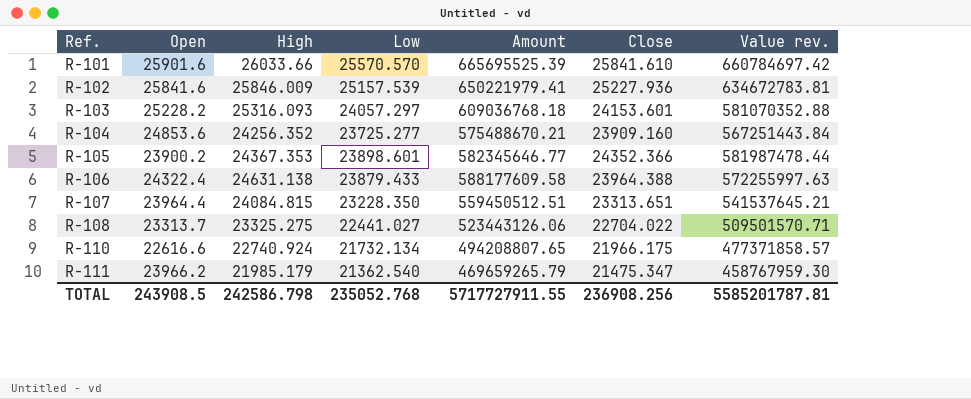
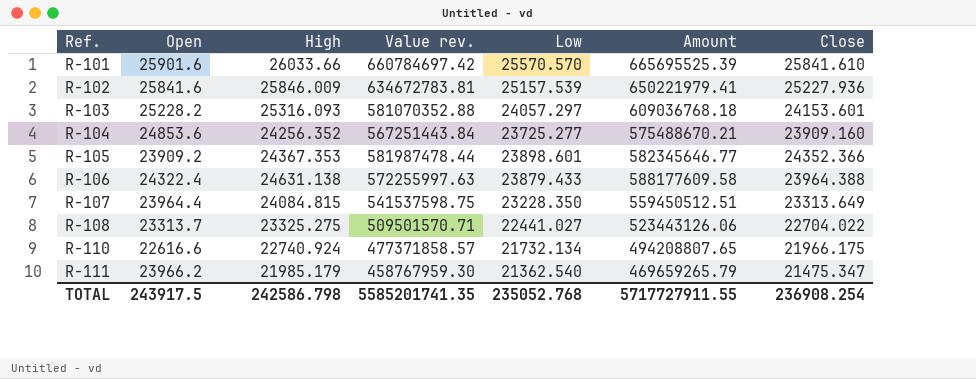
column Value rev. | position: 7 -> 4
R-105 | Open: 23900.2 -> 23909.2
R-107 | Value rev.: 541537645.21 -> 541537598.75
R-107 | Close: 23313.651 -> 23313.649
TOTAL | Open: 243908.5 -> 243917.5
TOTAL | Value rev.: 5585201787.81 -> 5585201741.35
TOTAL | Close: 236908.256 -> 236908.254

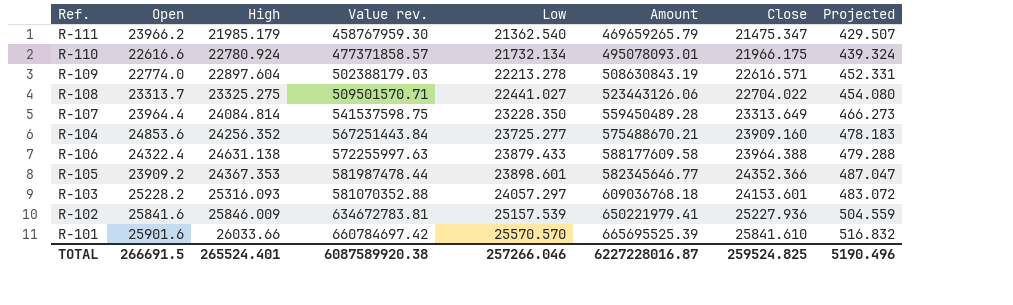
row order: Ref. ascending -> Low ascending
column Projected | formula: none -> [Close] * 0.02
R-110 | High: 22740.924 -> 22780.924
R-110 | Amount: 494208807.65 -> 495078093.01
row R-109: none -> 22774.0 | 22897.604 | 502388179.03 | 22213.278 | 508630843.19 | 22616.571 | 452.331
R-107 | High: 24084.815 -> 24084.814
R-107 | Amount: 559450512.51 -> 559450489.28
TOTAL | Open: 243917.5 -> 266691.5
TOTAL | High: 242586.798 -> 265524.401
TOTAL | Value rev.: 5585201741.35 -> 6087589920.38
TOTAL | Low: 235052.768 -> 257266.046
TOTAL | Amount: 5717727911.55 -> 6227228016.87
TOTAL | Close: 236908.254 -> 259524.825

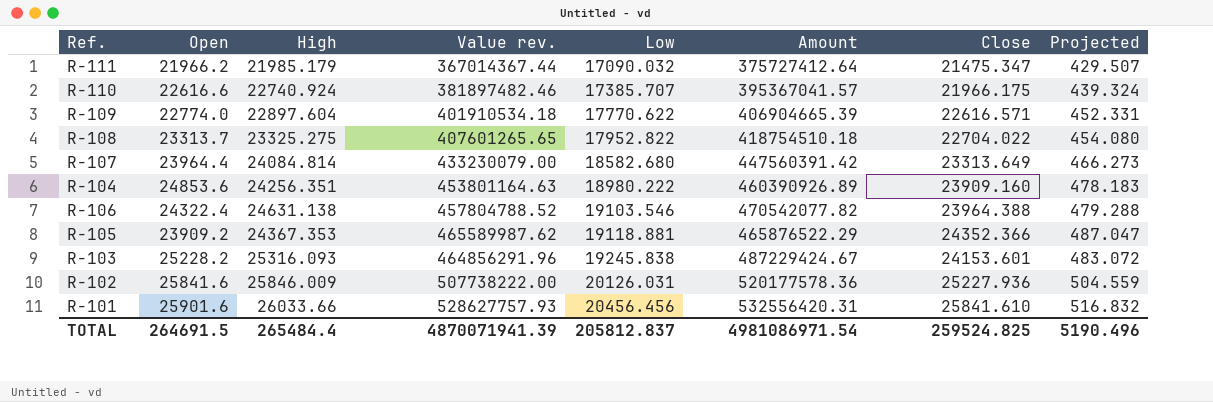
R-111 | Open: 23966.2 -> 21966.2
R-111 | Value rev.: 458767959.30 -> 367014367.44
R-111 | Low: 21362.540 -> 17090.032
R-111 | Amount: 469659265.79 -> 375727412.64
R-110 | High: 22780.924 -> 22740.924
R-110 | Value rev.: 477371858.57 -> 381897482.46
R-110 | Low: 21732.134 -> 17385.707
R-110 | Amount: 495078093.01 -> 395367041.57
R-109 | Value rev.: 502388179.03 -> 401910534.18
R-109 | Low: 22213.278 -> 17770.622
R-109 | Amount: 508630843.19 -> 406904665.39
R-108 | Value rev.: 509501570.71 -> 407601265.65
R-108 | Low: 22441.027 -> 17952.822
R-108 | Amount: 523443126.06 -> 418754510.18
R-107 | Value rev.: 541537598.75 -> 433230079.00
R-107 | Low: 23228.350 -> 18582.680
R-107 | Amount: 559450489.28 -> 447560391.42
R-104 | High: 24256.352 -> 24256.351
R-104 | Value rev.: 567251443.84 -> 453801164.63
R-104 | Low: 23725.277 -> 18980.222
R-104 | Amount: 575488670.21 -> 460390926.89
R-106 | Value rev.: 572255997.63 -> 457804788.52
R-106 | Low: 23879.433 -> 19103.546
R-106 | Amount: 588177609.58 -> 470542077.82
R-105 | Value rev.: 581987478.44 -> 465589987.62
R-105 | Low: 23898.601 -> 19118.881
R-105 | Amount: 582345646.77 -> 465876522.29
R-103 | Value rev.: 581070352.88 -> 464856291.96
R-103 | Low: 24057.297 -> 19245.838
R-103 | Amount: 609036768.18 -> 487229424.67
R-102 | Value rev.: 634672783.81 -> 507738222.00
R-102 | Low: 25157.539 -> 20126.031
R-102 | Amount: 650221979.41 -> 520177578.36
R-101 | Value rev.: 660784697.42 -> 528627757.93
R-101 | Low: 25570.570 -> 20456.456
R-101 | Amount: 665695525.39 -> 532556420.31
TOTAL | Open: 266691.5 -> 264691.5
TOTAL | High: 265524.401 -> 265484.4
TOTAL | Value rev.: 6087589920.38 -> 4870071941.39
TOTAL | Low: 257266.046 -> 205812.837
TOTAL | Amount: 6227228016.87 -> 4981086971.54

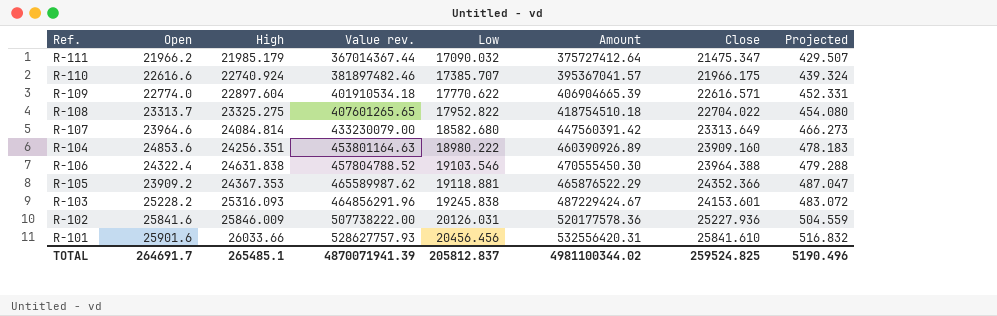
R-107 | Open: 23964.4 -> 23964.6
R-106 | High: 24631.138 -> 24631.838
R-106 | Amount: 470542077.82 -> 470555450.30
TOTAL | Open: 264691.5 -> 264691.7
TOTAL | High: 265484.4 -> 265485.1
TOTAL | Amount: 4981086971.54 -> 4981100344.02

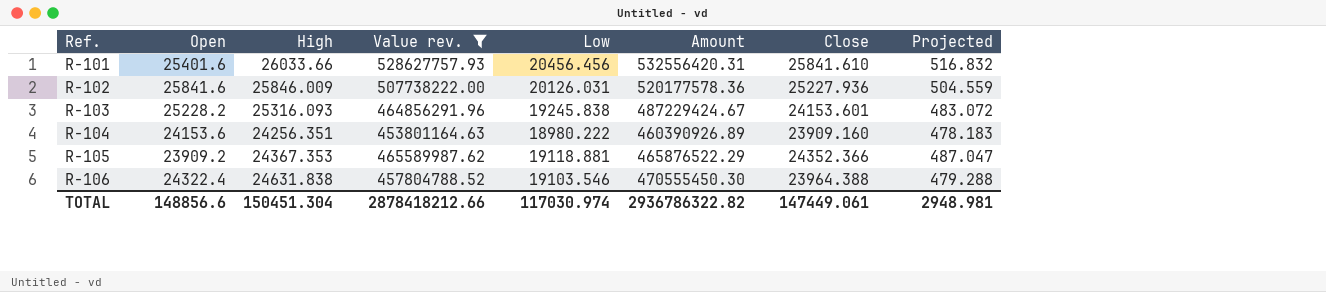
filter: none -> Value rev. >= 453801164.63
row order: Low ascending -> Ref. ascending
R-101 | Open: 25901.6 -> 25401.6
R-104 | Open: 24853.6 -> 24153.6
TOTAL | Open: 264691.7 -> 148856.6
TOTAL | High: 265485.1 -> 150451.304
TOTAL | Value rev.: 4870071941.39 -> 2878418212.66
TOTAL | Low: 205812.837 -> 117030.974
TOTAL | Amount: 4981100344.02 -> 2936786322.82
TOTAL | Close: 259524.825 -> 147449.061
TOTAL | Projected: 5190.496 -> 2948.981

